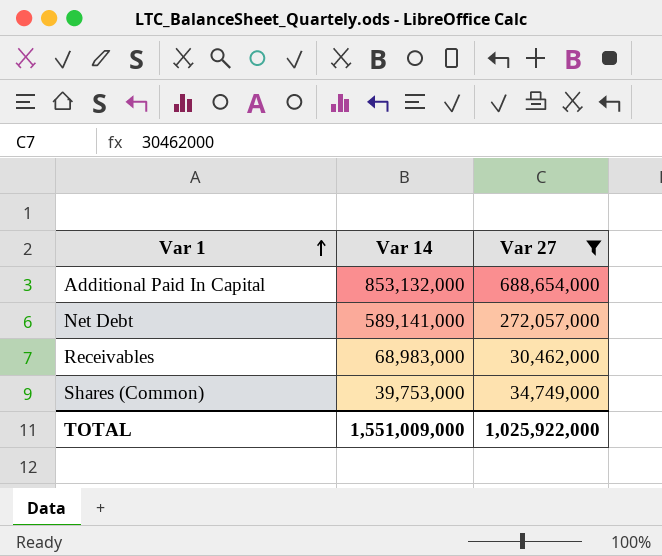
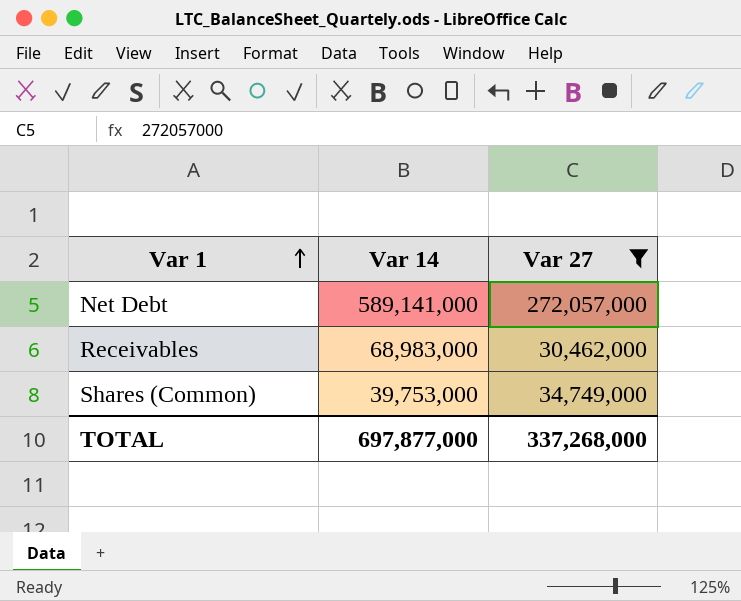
row Additional Paid In Capital: 853,132,000 | 688,654,000 -> none
TOTAL | Var 14: 1,551,009,000 -> 697,877,000
TOTAL | Var 27: 1,025,922,000 -> 337,268,000

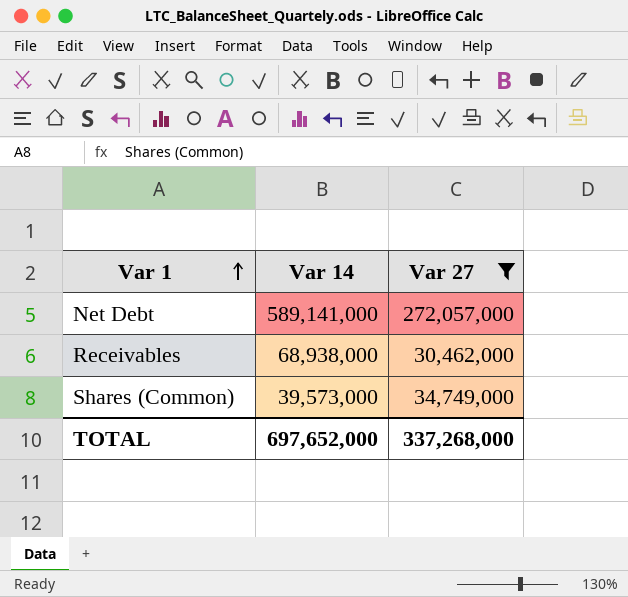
Receivables | Var 14: 68,983,000 -> 68,938,000
Shares (Common) | Var 14: 39,753,000 -> 39,573,000
TOTAL | Var 14: 697,877,000 -> 697,652,000

